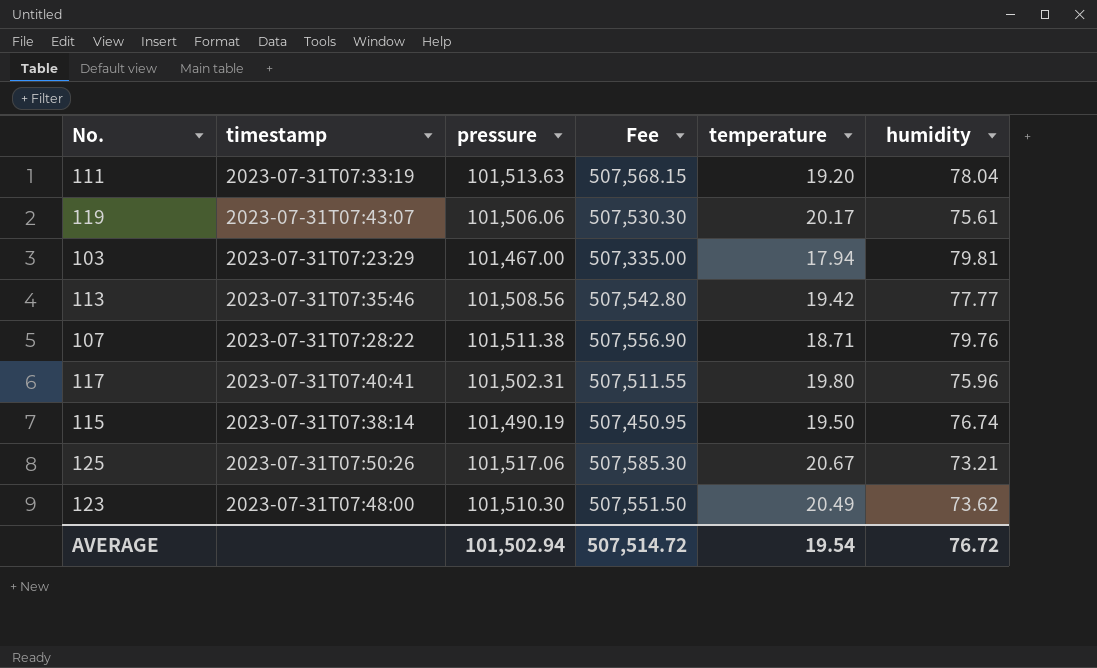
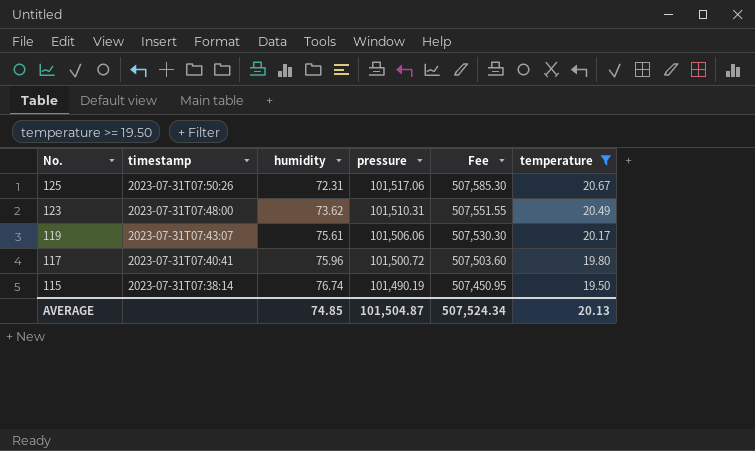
filter: none -> temperature >= 19.50
row order: none -> No. descending
column humidity | position: 6 -> 3
125 | humidity: 73.21 -> 72.31
123 | pressure: 101,510.30 -> 101,510.31
123 | Fee: 507,551.50 -> 507,551.55
117 | pressure: 101,502.31 -> 101,500.72
117 | Fee: 507,511.55 -> 507,503.60
AVERAGE | humidity: 76.72 -> 74.85
AVERAGE | pressure: 101,502.94 -> 101,504.87
AVERAGE | Fee: 507,514.72 -> 507,524.34
AVERAGE | temperature: 19.54 -> 20.13

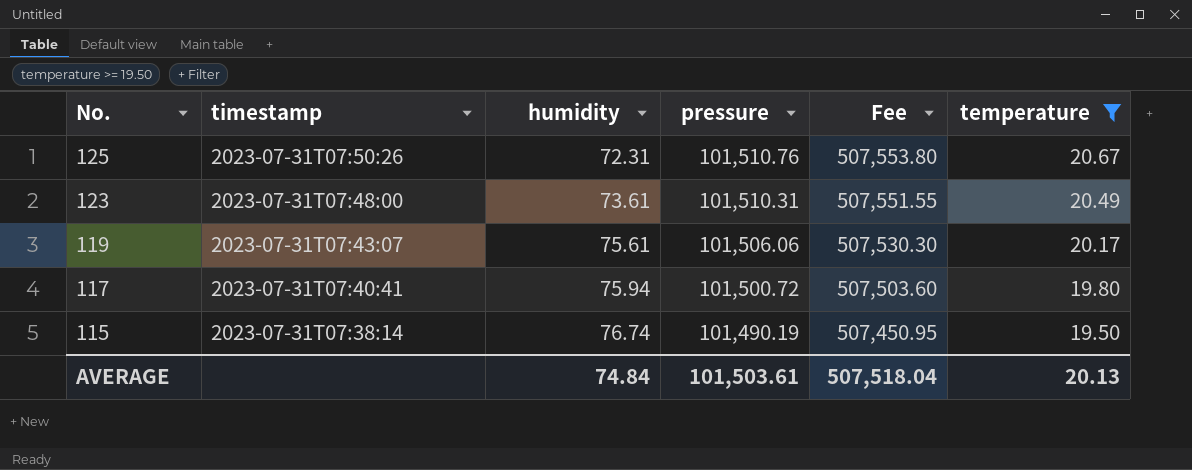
125 | pressure: 101,517.06 -> 101,510.76
125 | Fee: 507,585.30 -> 507,553.80
123 | humidity: 73.62 -> 73.61
117 | humidity: 75.96 -> 75.94
AVERAGE | humidity: 74.85 -> 74.84
AVERAGE | pressure: 101,504.87 -> 101,503.61
AVERAGE | Fee: 507,524.34 -> 507,518.04

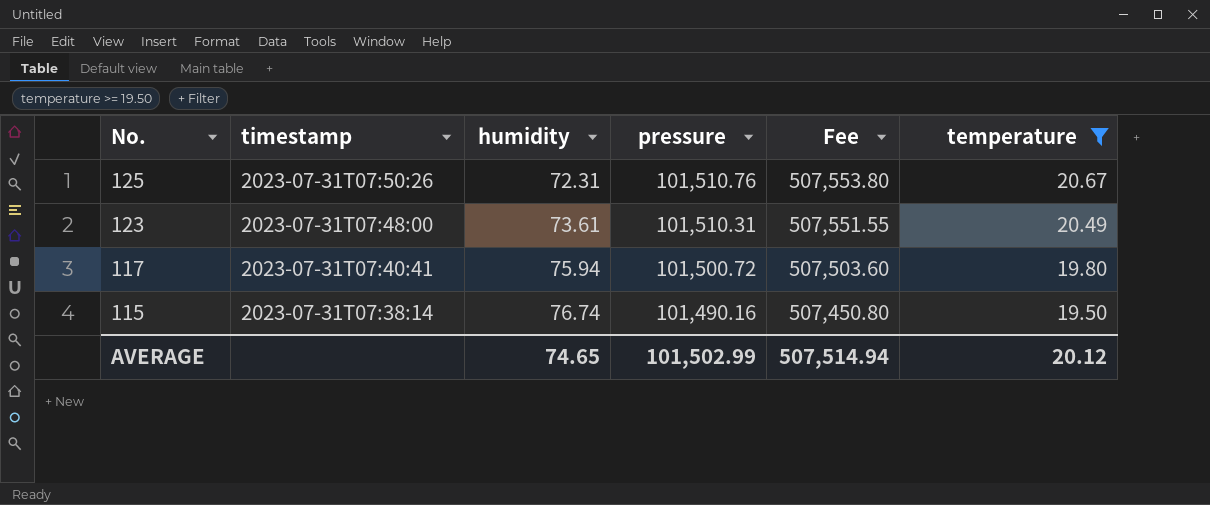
row 119: 2023-07-31T07:43:07 | 75.61 | 101,506.06 | 507,530.30 | 20.17 -> none
115 | pressure: 101,490.19 -> 101,490.16
115 | Fee: 507,450.95 -> 507,450.80
AVERAGE | humidity: 74.84 -> 74.65
AVERAGE | pressure: 101,503.61 -> 101,502.99
AVERAGE | Fee: 507,518.04 -> 507,514.94
AVERAGE | temperature: 20.13 -> 20.12

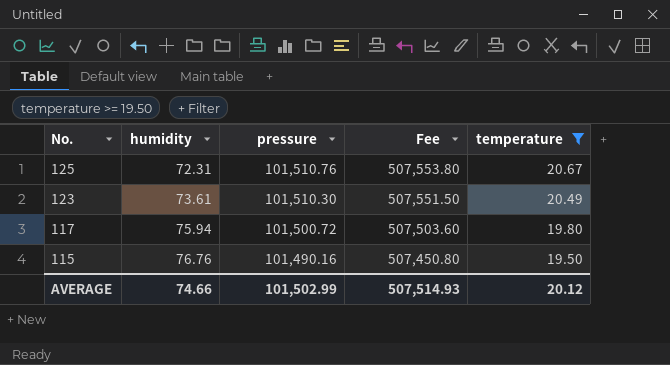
column timestamp | position: 2 -> none
123 | pressure: 101,510.31 -> 101,510.30
123 | Fee: 507,551.55 -> 507,551.50
115 | humidity: 76.74 -> 76.76
AVERAGE | humidity: 74.65 -> 74.66
AVERAGE | Fee: 507,514.94 -> 507,514.93

